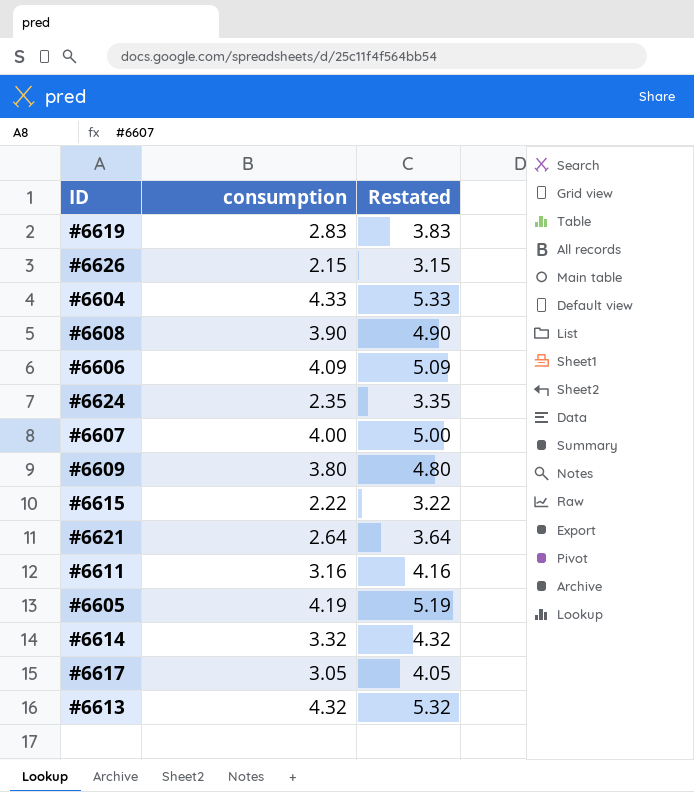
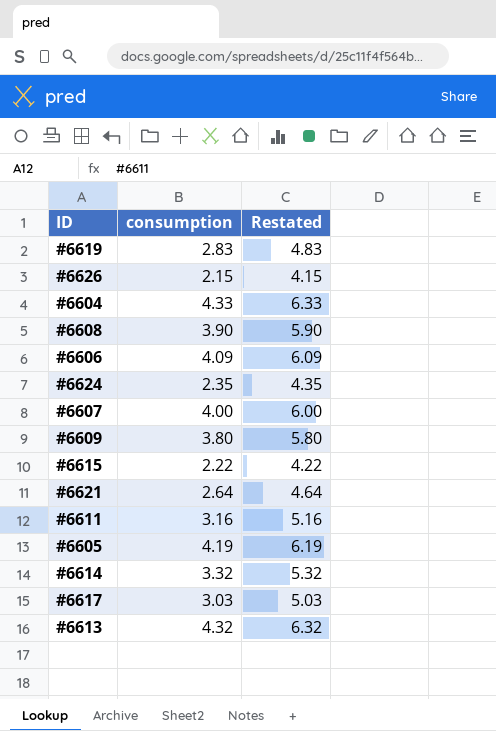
column Restated | formula: [consumption] + 1 -> [consumption] + 2
#6617 | consumption: 3.05 -> 3.03

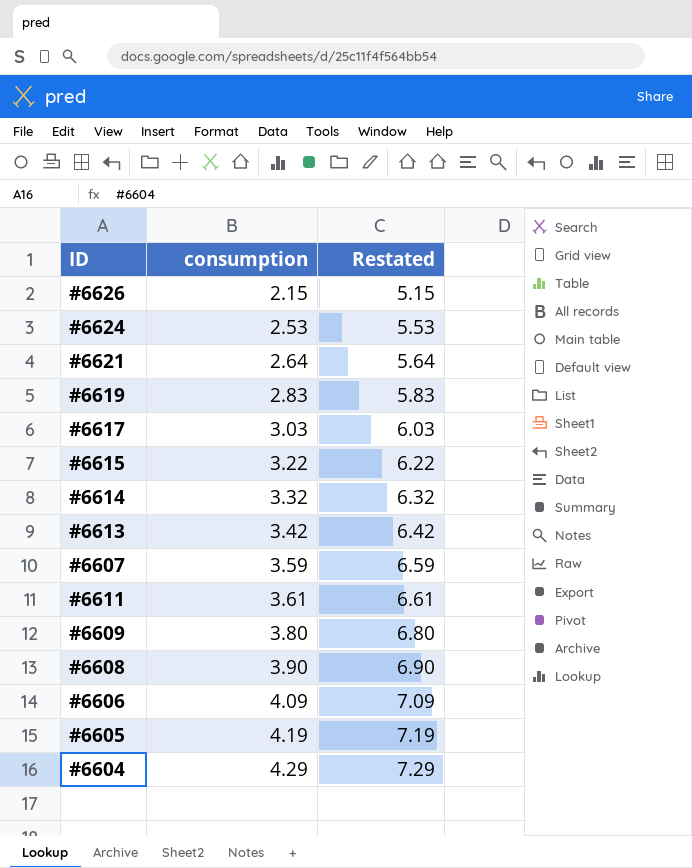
row order: none -> consumption ascending
column Restated | formula: [consumption] + 2 -> [consumption] + 3
#6624 | consumption: 2.35 -> 2.53
#6615 | consumption: 2.22 -> 3.22
#6613 | consumption: 4.32 -> 3.42
#6607 | consumption: 4.00 -> 3.59
#6611 | consumption: 3.16 -> 3.61
#6604 | consumption: 4.33 -> 4.29

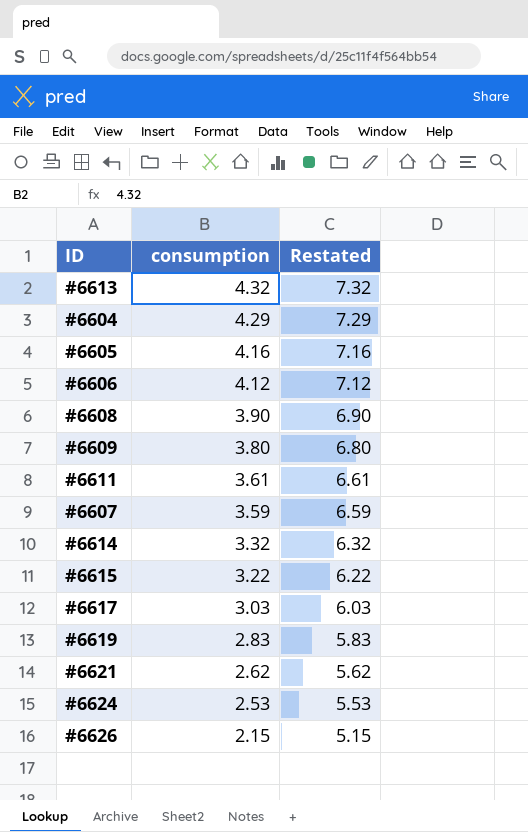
row order: consumption ascending -> consumption descending
#6613 | consumption: 3.42 -> 4.32
#6613 | Restated: 6.42 -> 7.32
#6605 | consumption: 4.19 -> 4.16
#6605 | Restated: 7.19 -> 7.16
#6606 | consumption: 4.09 -> 4.12
#6606 | Restated: 7.09 -> 7.12
#6621 | consumption: 2.64 -> 2.62
#6621 | Restated: 5.64 -> 5.62

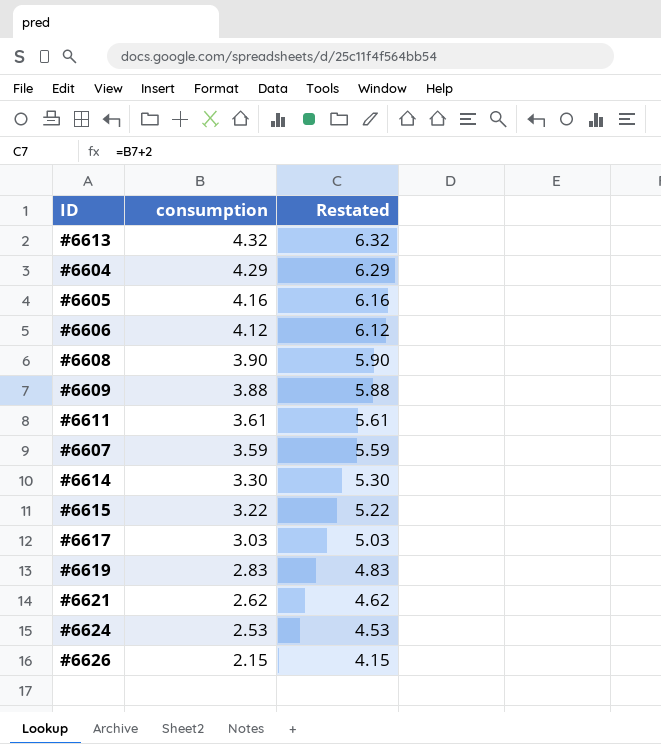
column Restated | formula: [consumption] + 3 -> [consumption] + 2
#6609 | consumption: 3.80 -> 3.88
#6614 | consumption: 3.32 -> 3.30

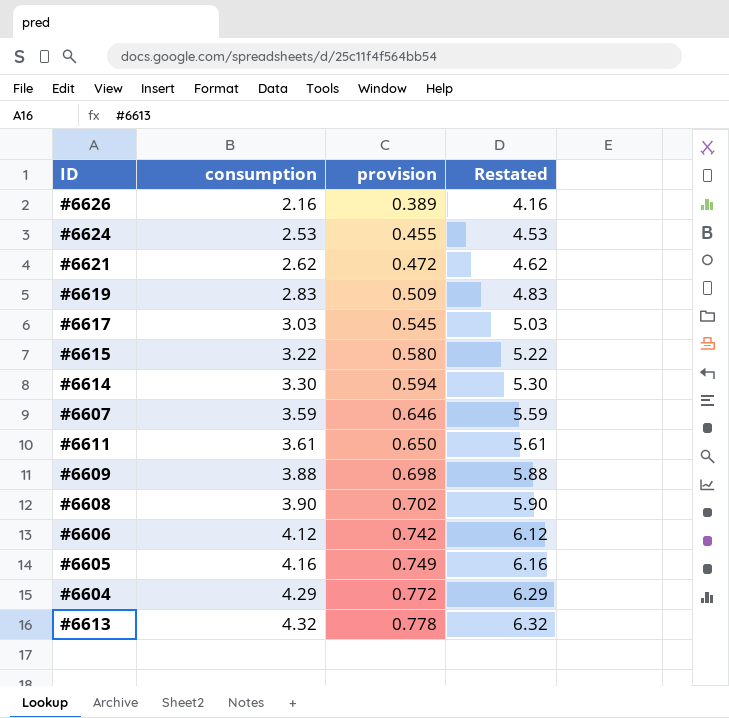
row order: consumption descending -> consumption ascending
column provision | formula: none -> [consumption] * 0.18
#6626 | consumption: 2.15 -> 2.16
#6626 | Restated: 4.15 -> 4.16

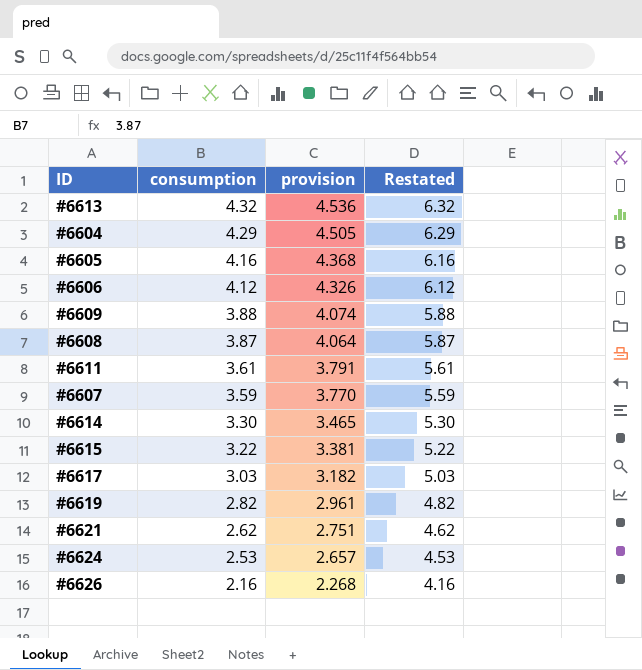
row order: consumption ascending -> consumption descending
column provision | formula: [consumption] * 0.18 -> [consumption] * 1.05
#6608 | consumption: 3.90 -> 3.87
#6608 | Restated: 5.90 -> 5.87
#6619 | consumption: 2.83 -> 2.82
#6619 | Restated: 4.83 -> 4.82

